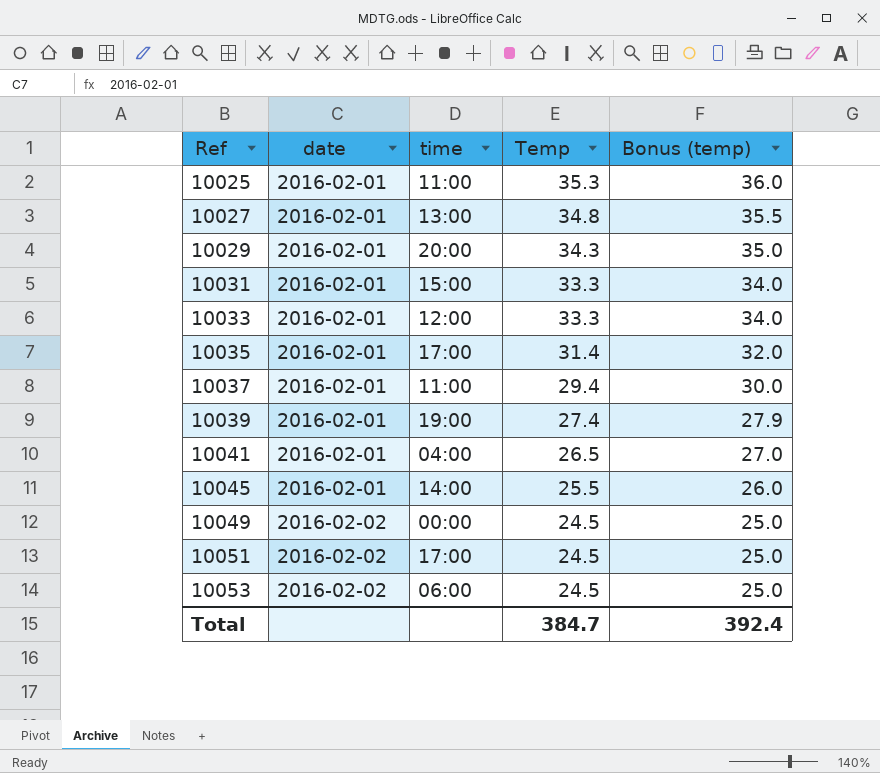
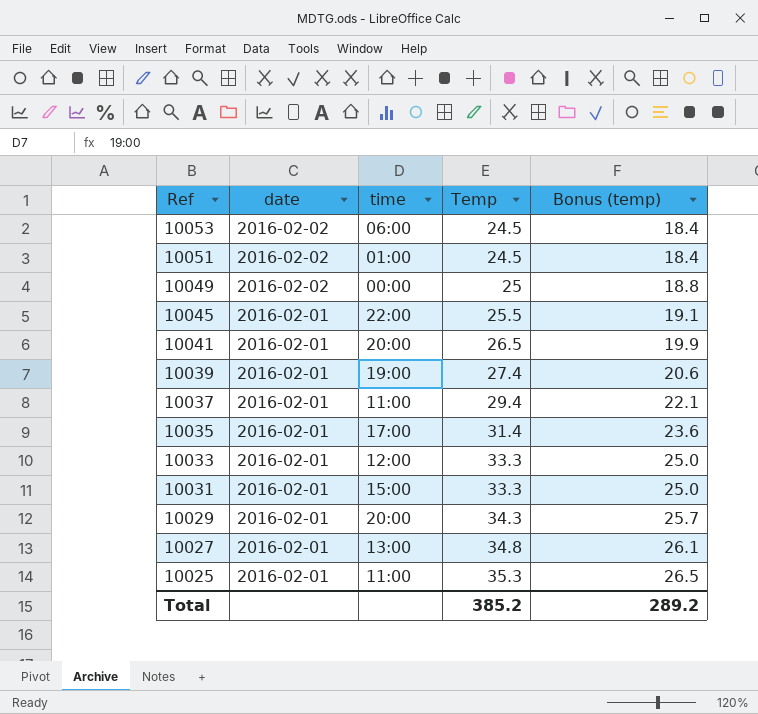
row order: Ref ascending -> Ref descending
column Bonus (temp) | formula: [Temp] * 1.02 -> [Temp] * 0.75
10051 | time: 17:00 -> 01:00
10049 | Temp: 24.5 -> 25
10045 | time: 14:00 -> 22:00
10041 | time: 04:00 -> 20:00
Total | Temp: 384.7 -> 385.2
Total | Bonus (temp): 392.4 -> 289.2

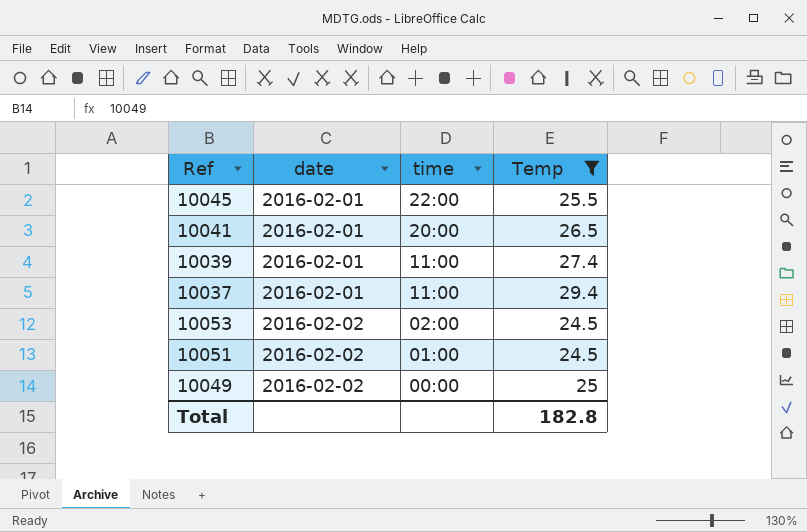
filter: none -> Temp <= 29.4
row order: Ref descending -> date ascending
column Bonus (temp) | formula: [Temp] * 0.75 -> none
10039 | time: 19:00 -> 11:00
10053 | time: 06:00 -> 02:00
Total | Temp: 385.2 -> 182.8

